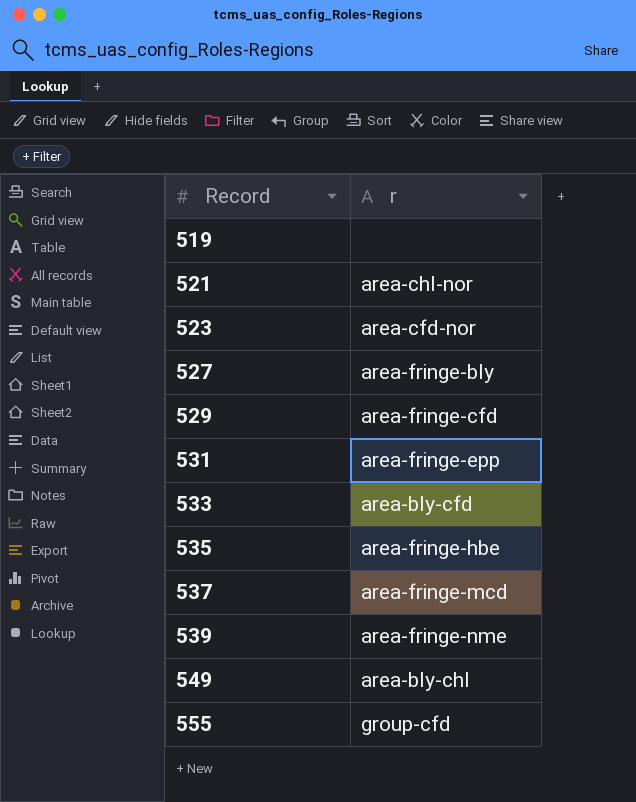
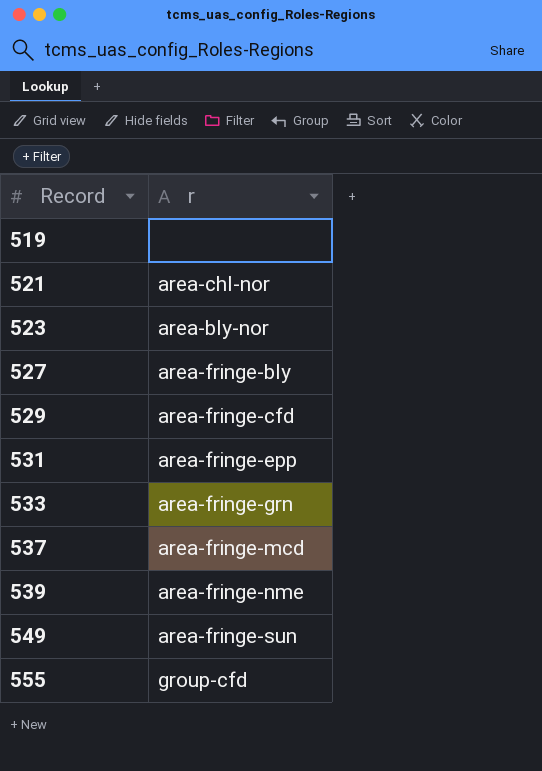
row 535: area-fringe-hbe -> none
523 | r: area-cfd-nor -> area-bly-nor
533 | r: area-bly-cfd -> area-fringe-grn
549 | r: area-bly-chl -> area-fringe-sun

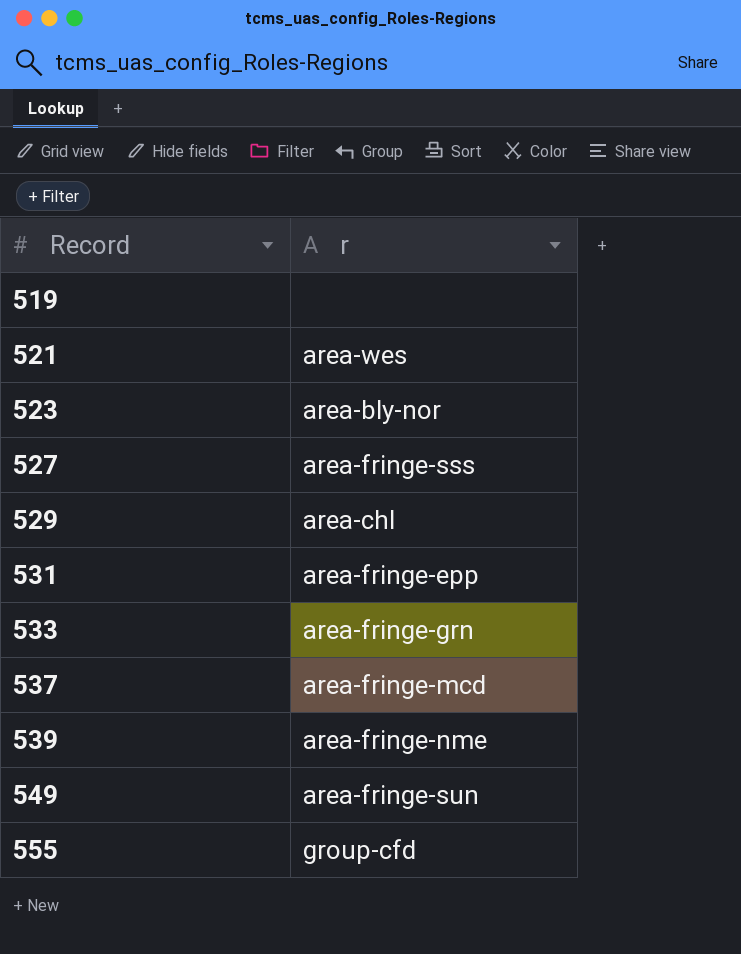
521 | r: area-chl-nor -> area-wes
527 | r: area-fringe-bly -> area-fringe-sss
529 | r: area-fringe-cfd -> area-chl

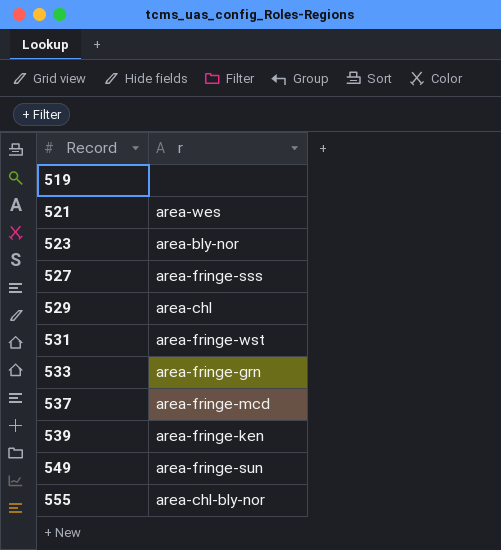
531 | r: area-fringe-epp -> area-fringe-wst
539 | r: area-fringe-nme -> area-fringe-ken
555 | r: group-cfd -> area-chl-bly-nor

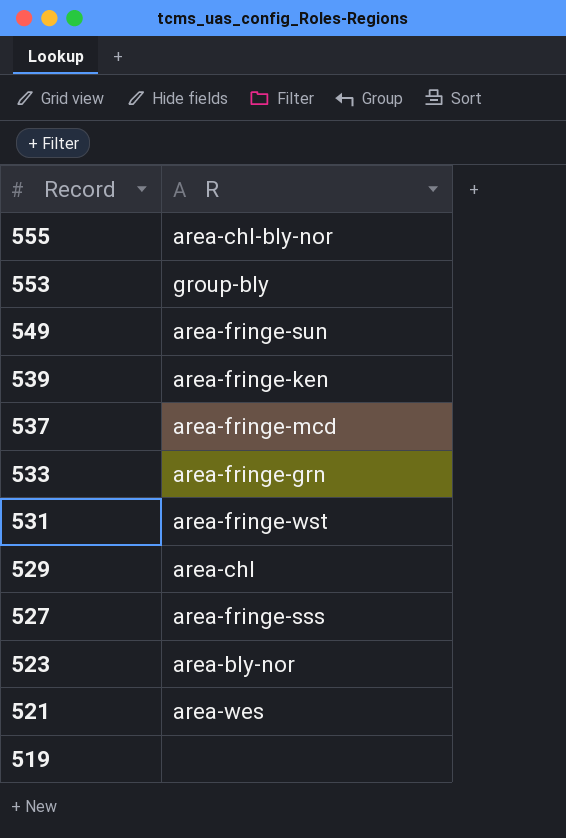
row order: Record ascending -> Record descending
column name: r -> R
row 553: none -> group-bly

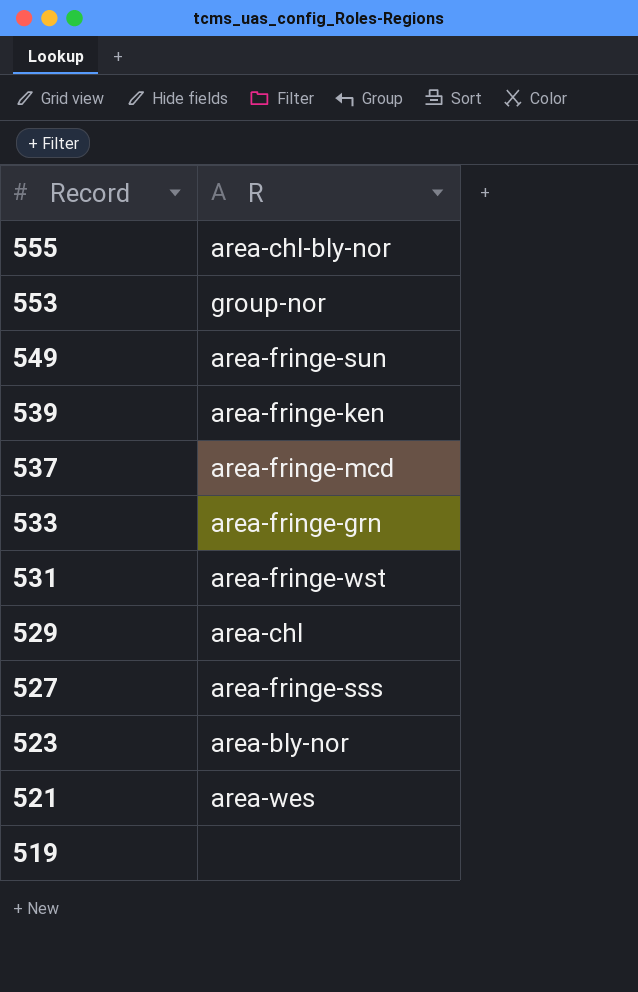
553 | R: group-bly -> group-nor

